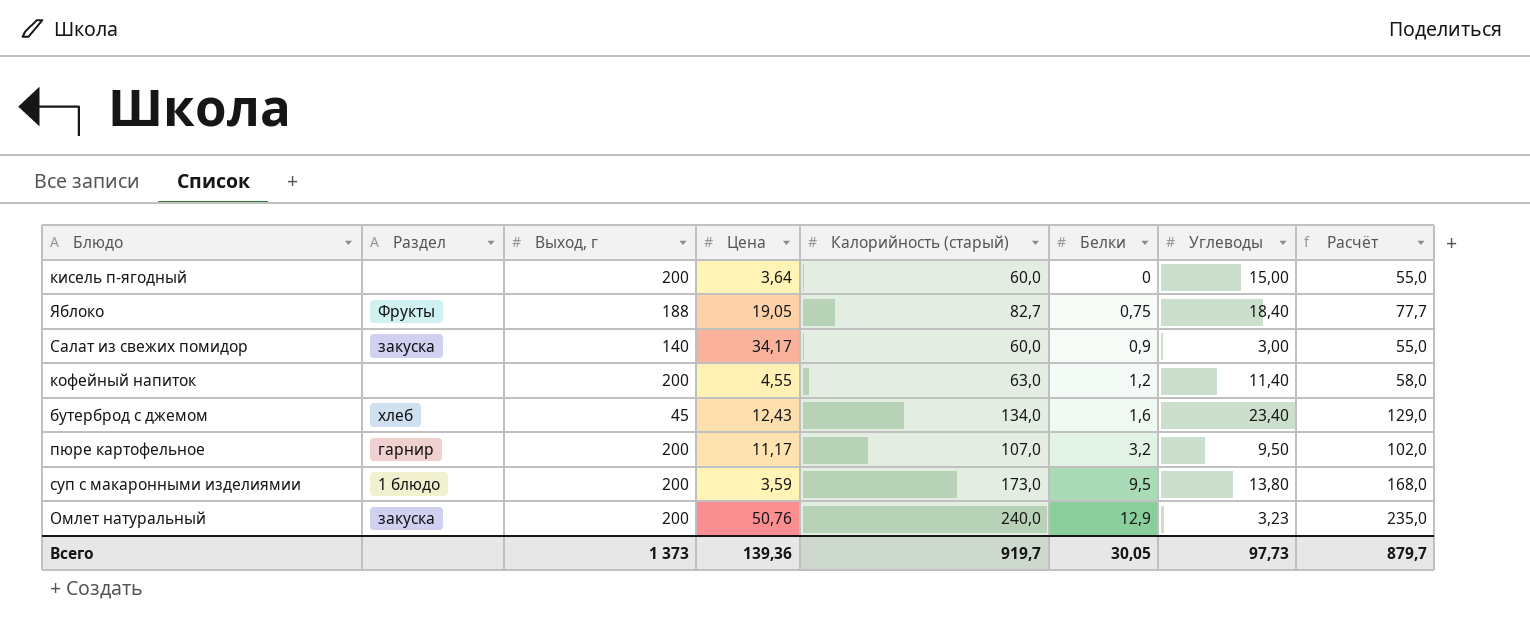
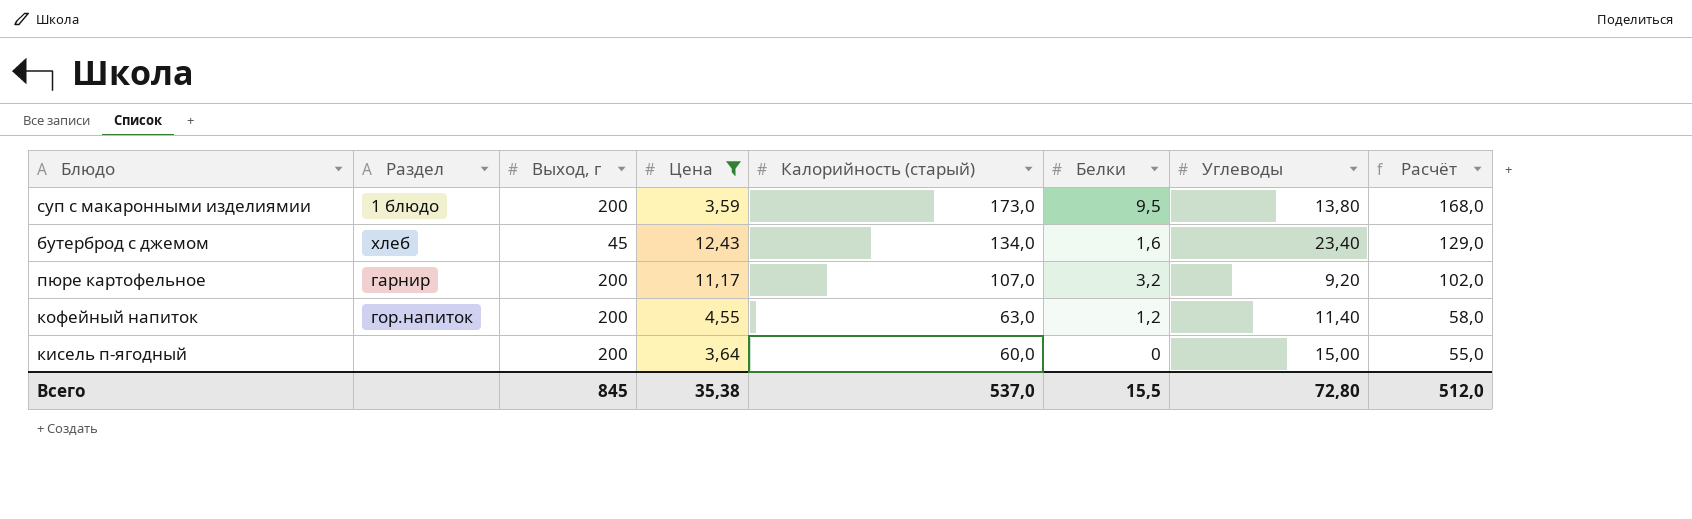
filter: none -> Цена <= 12,43
row order: Белки ascending -> Калорийность (старый) descending
пюре картофельное | Углеводы: 9,50 -> 9,20
кофейный напиток | Раздел: none -> гор.напиток
Всего | Выход, г: 1 373 -> 845
Всего | Цена: 139,36 -> 35,38
Всего | Калорийность (старый): 919,7 -> 537,0
Всего | Белки: 30,05 -> 15,5
Всего | Углеводы: 97,73 -> 72,80
Всего | Расчёт: 879,7 -> 512,0

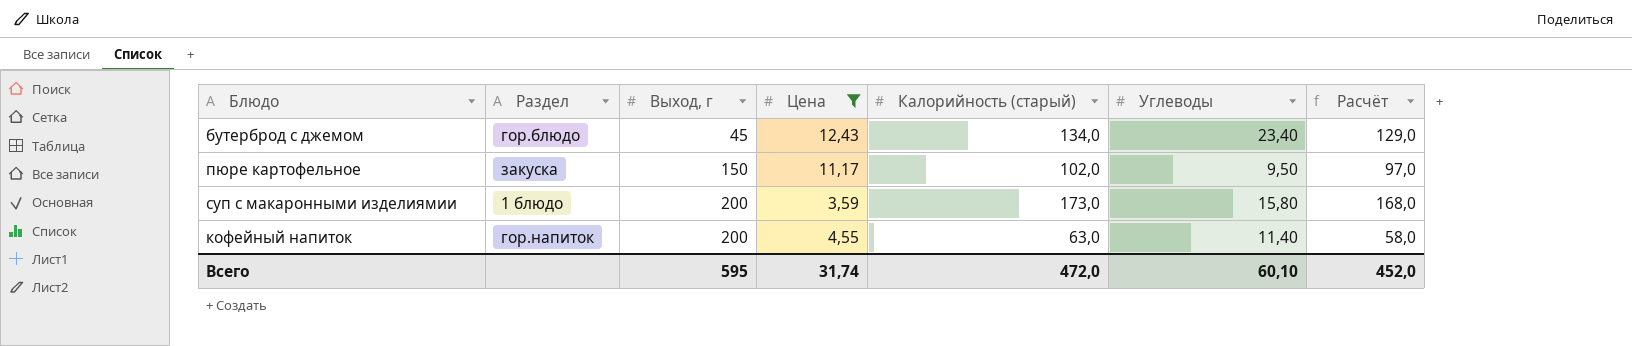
row order: Калорийность (старый) descending -> Выход, г ascending
column Белки | position: 6 -> none
row кисель п-ягодный: none | 200 | 3,64 | 60,0 | 0 | 15,00 | 55,0 -> none
бутерброд с джемом | Раздел: хлеб -> гор.блюдо
пюре картофельное | Раздел: гарнир -> закуска
пюре картофельное | Выход, г: 200 -> 150
пюре картофельное | Калорийность (старый): 107,0 -> 102,0
пюре картофельное | Углеводы: 9,20 -> 9,50
пюре картофельное | Расчёт: 102,0 -> 97,0
суп с макаронными изделиямии | Углеводы: 13,80 -> 15,80
Всего | Выход, г: 845 -> 595
Всего | Цена: 35,38 -> 31,74
Всего | Калорийность (старый): 537,0 -> 472,0
Всего | Углеводы: 72,80 -> 60,10
Всего | Расчёт: 512,0 -> 452,0

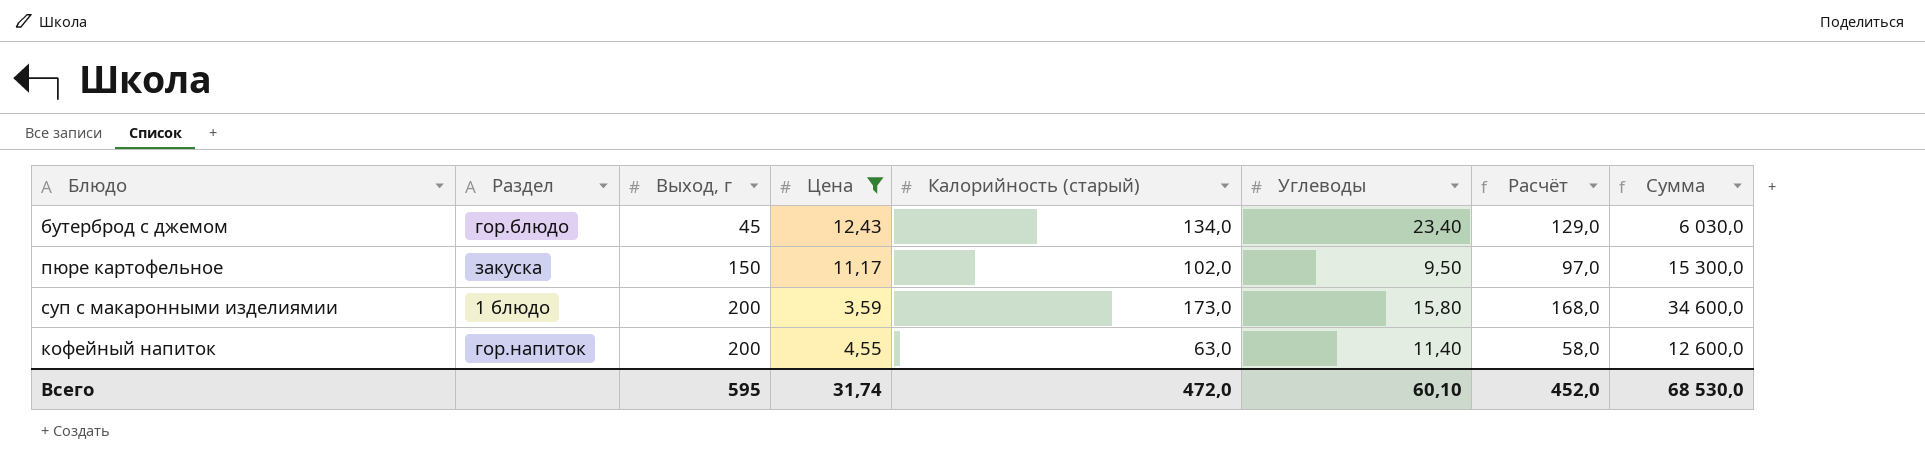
column Сумма | formula: none -> [Выход, г] * [Калорийность (старый)]

